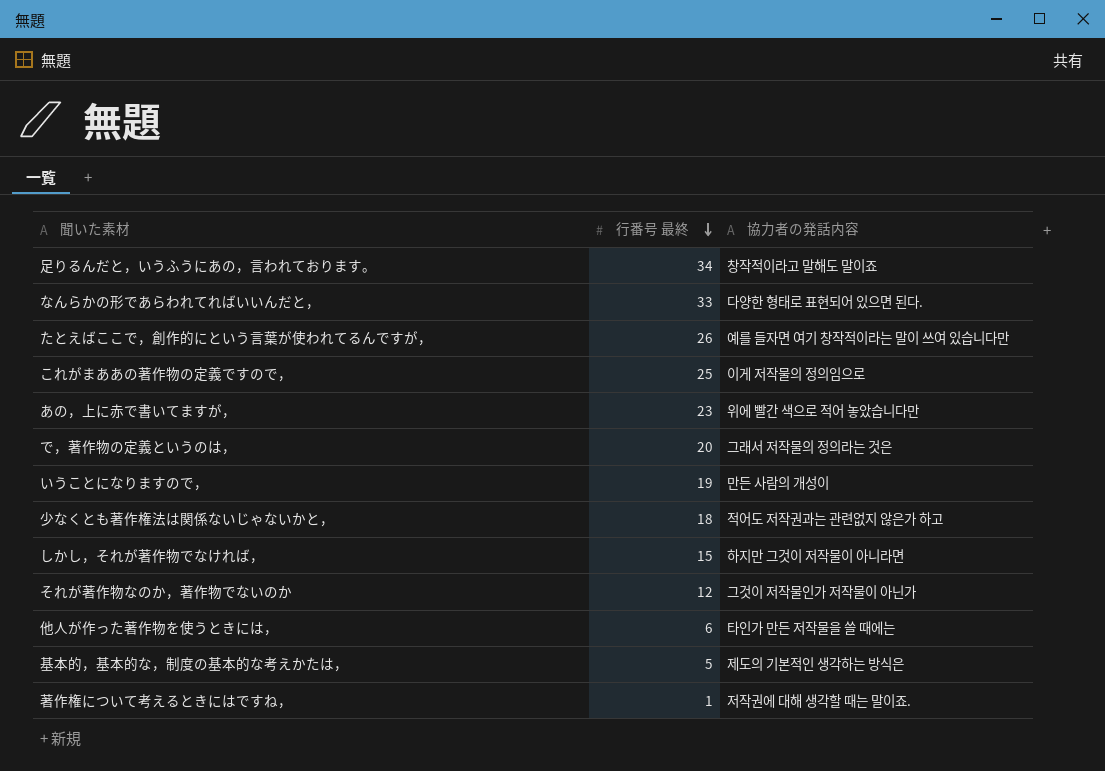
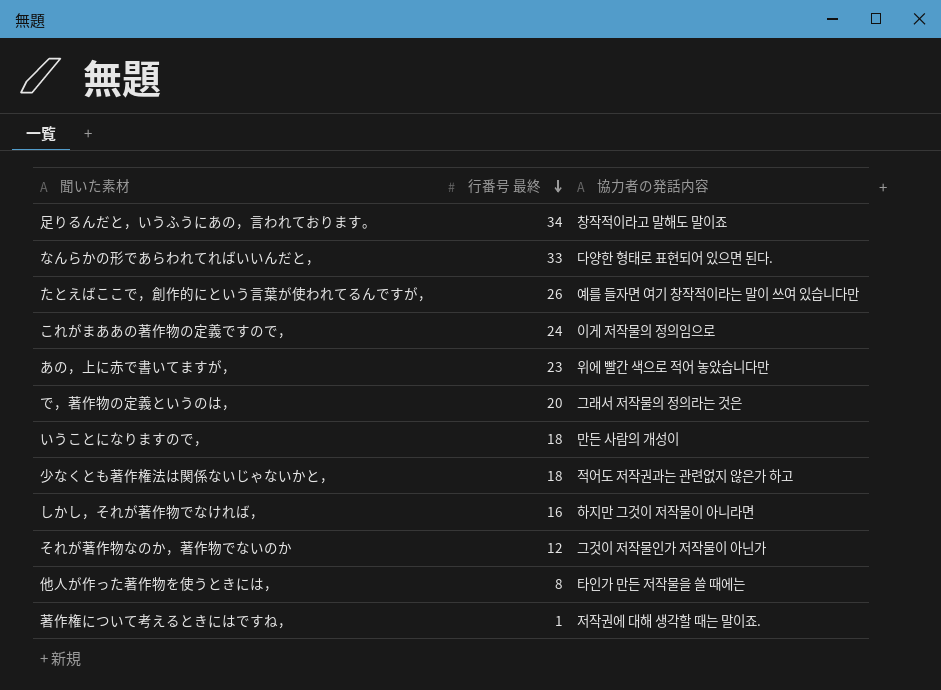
row 基本的，基本的な，制度の基本的な考えかたは，: 5 | 제도의 기본적인 생각하는 방식은 -> none
これがまああの著作物の定義ですので， | 行番号 最終: 25 -> 24
いうことになりますので， | 行番号 最終: 19 -> 18
しかし，それが著作物でなければ， | 行番号 最終: 15 -> 16
他人が作った著作物を使うときには， | 行番号 最終: 6 -> 8

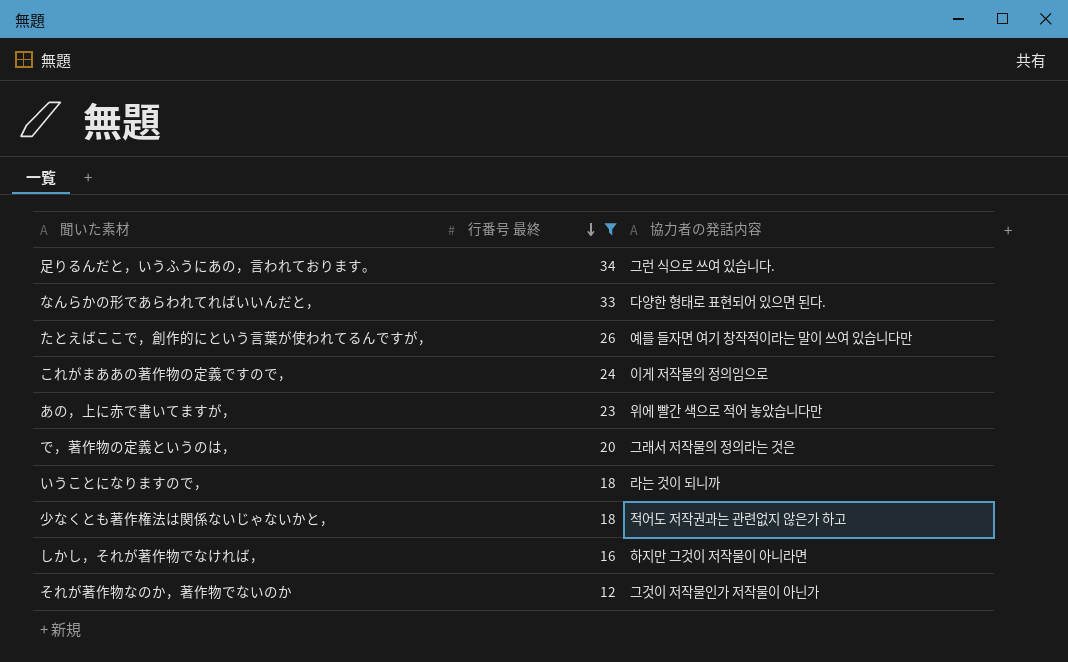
filter: none -> 行番号 最終 >= 12
足りるんだと，いうふうにあの，言われております。 | 協力者の発話内容: 창작적이라고 말해도 말이죠 -> 그런 식으로 쓰여 있습니다.
いうことになりますので， | 協力者の発話内容: 만든 사람의 개성이 -> 라는 것이 되니까

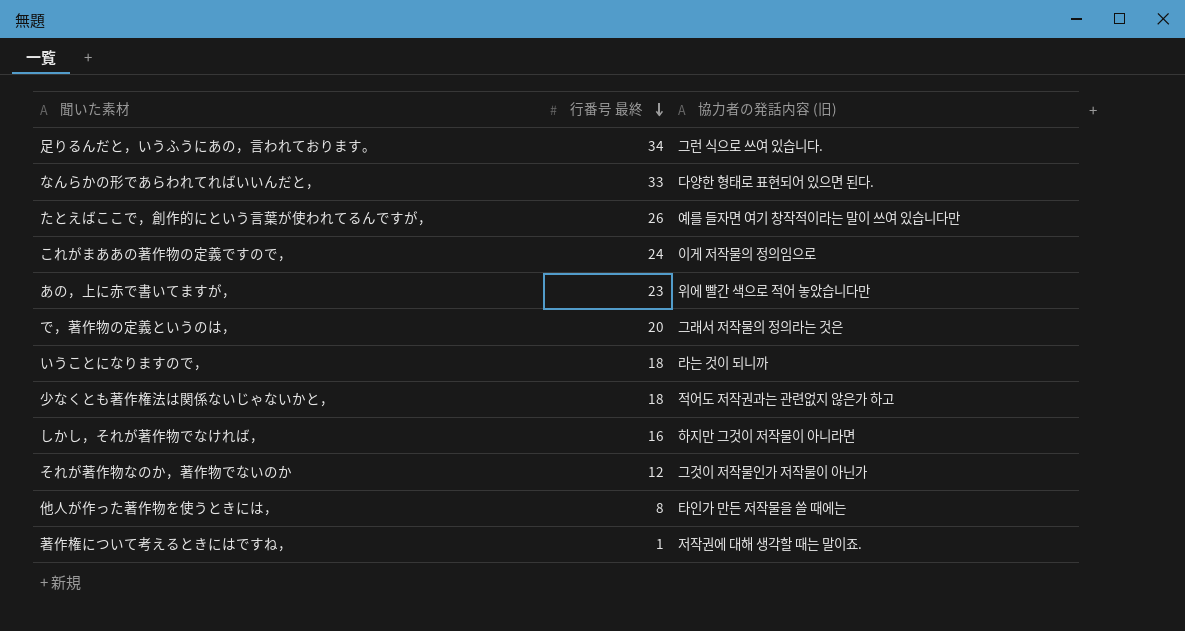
filter: 行番号 最終 >= 12 -> none
column name: 協力者の発話内容 -> 協力者の発話内容 (旧)

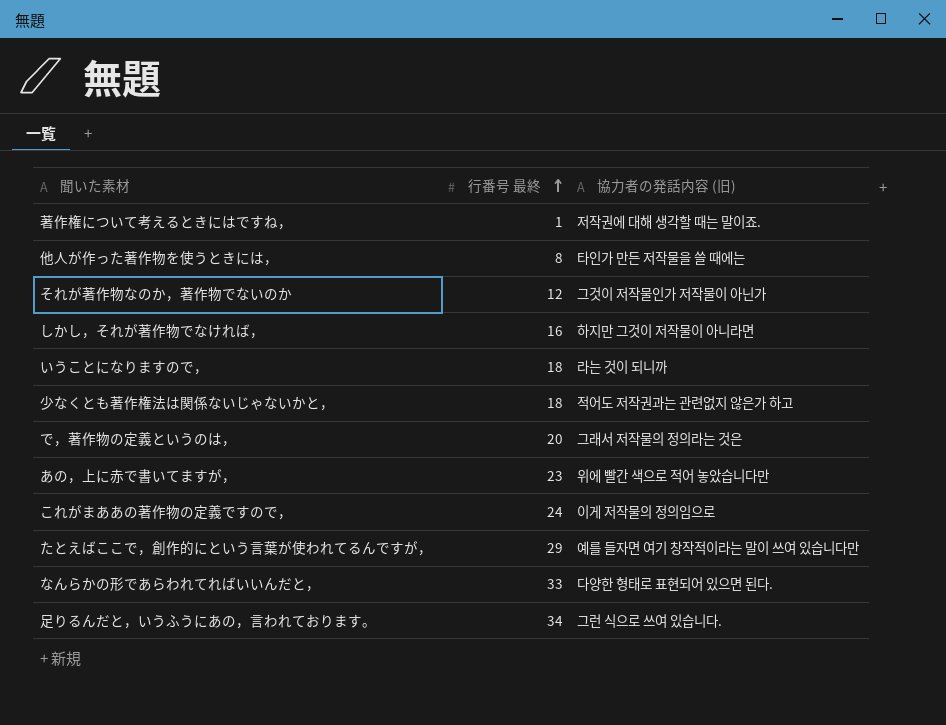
row order: 行番号 最終 descending -> 行番号 最終 ascending
たとえばここで，創作的にという言葉が使われてるんですが， | 行番号 最終: 26 -> 29

